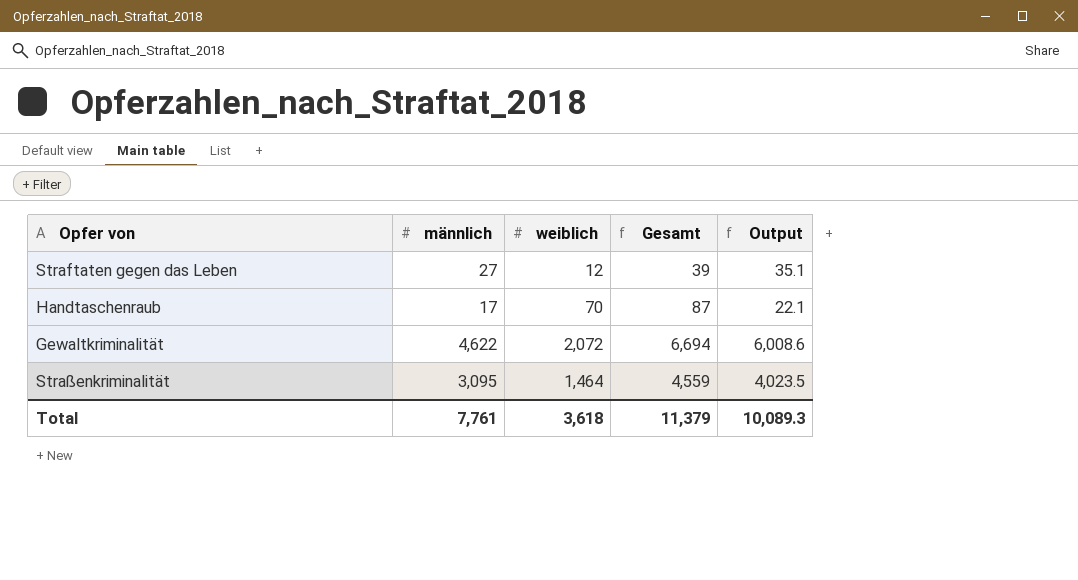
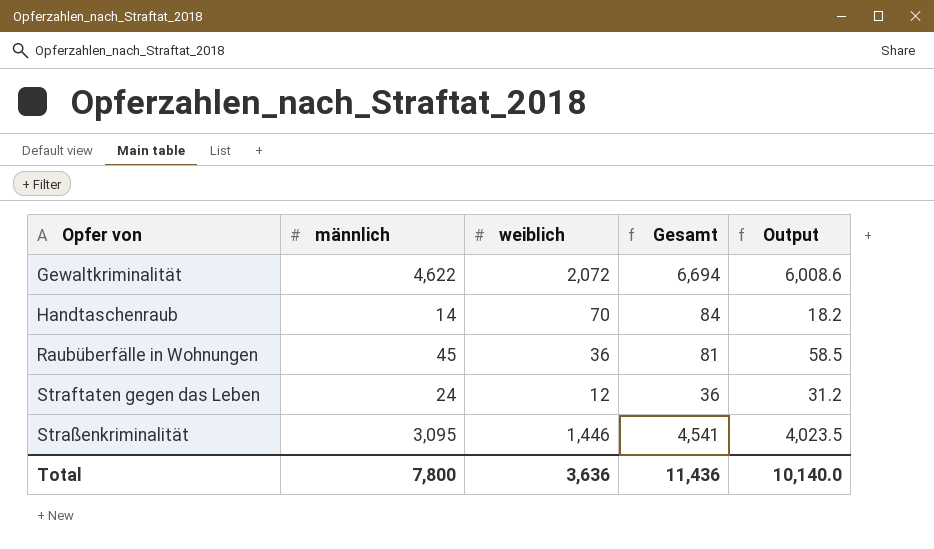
row order: none -> Opfer von ascending
Handtaschenraub | männlich: 17 -> 14
Handtaschenraub | Gesamt: 87 -> 84
Handtaschenraub | Output: 22.1 -> 18.2
row Raubüberfälle in Wohnungen: none -> 45 | 36 | 81 | 58.5
Straftaten gegen das Leben | männlich: 27 -> 24
Straftaten gegen das Leben | Gesamt: 39 -> 36
Straftaten gegen das Leben | Output: 35.1 -> 31.2
Straßenkriminalität | weiblich: 1,464 -> 1,446
Straßenkriminalität | Gesamt: 4,559 -> 4,541
Total | männlich: 7,761 -> 7,800
Total | weiblich: 3,618 -> 3,636
Total | Gesamt: 11,379 -> 11,436
Total | Output: 10,089.3 -> 10,140.0

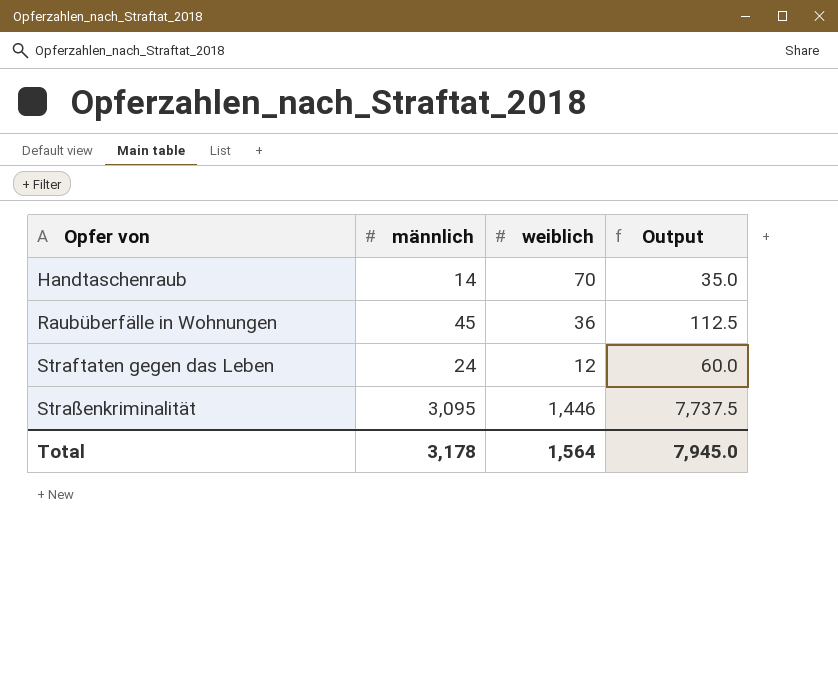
column Gesamt | formula: [männlich] + [weiblich] -> none
column Output | formula: [männlich] * 1.3 -> [männlich] * 2.5
row Gewaltkriminalität: 4,622 | 2,072 | 6,694 | 6,008.6 -> none
Total | männlich: 7,800 -> 3,178
Total | weiblich: 3,636 -> 1,564
Total | Output: 10,140.0 -> 7,945.0

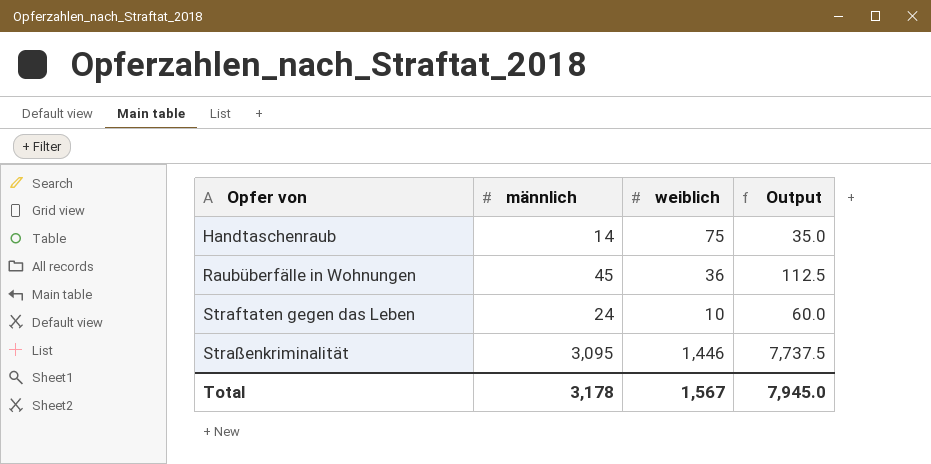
Handtaschenraub | weiblich: 70 -> 75
Straftaten gegen das Leben | weiblich: 12 -> 10
Total | weiblich: 1,564 -> 1,567

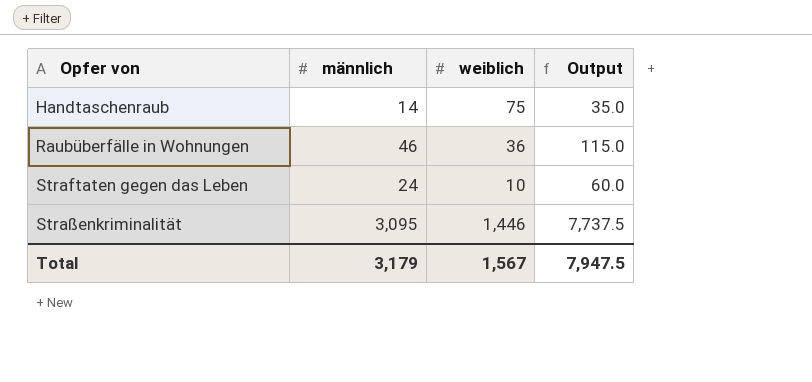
Raubüberfälle in Wohnungen | männlich: 45 -> 46
Raubüberfälle in Wohnungen | Output: 112.5 -> 115.0
Total | männlich: 3,178 -> 3,179
Total | Output: 7,945.0 -> 7,947.5

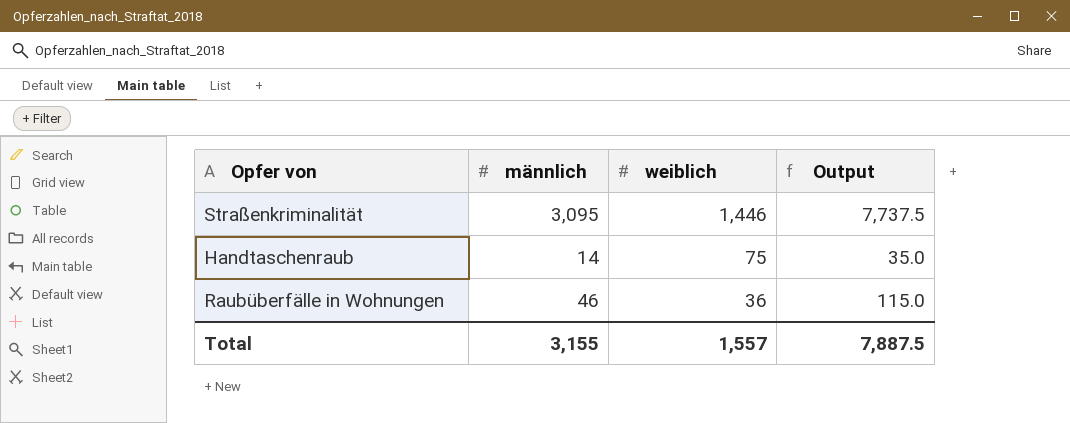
row order: Opfer von ascending -> weiblich descending
row Straftaten gegen das Leben: 24 | 10 | 60.0 -> none
Total | männlich: 3,179 -> 3,155
Total | weiblich: 1,567 -> 1,557
Total | Output: 7,947.5 -> 7,887.5

